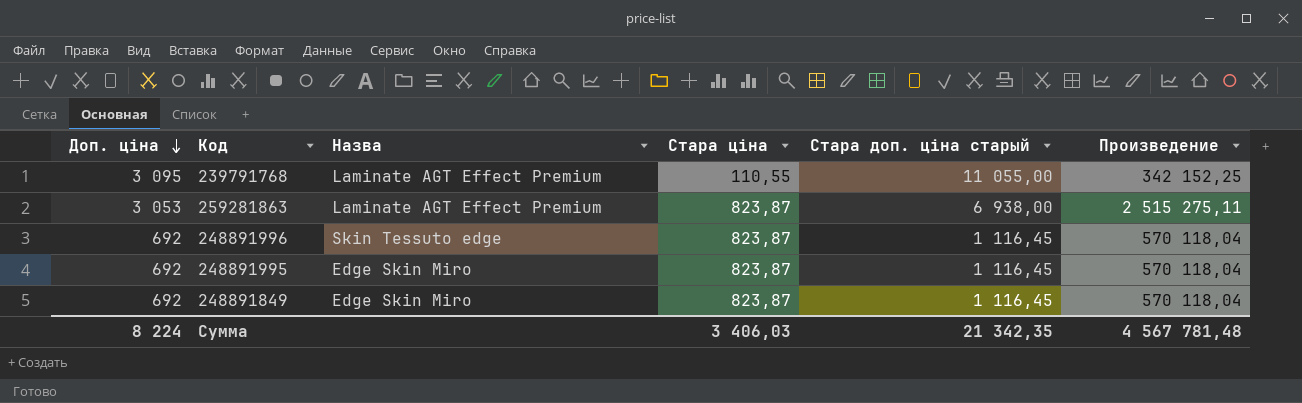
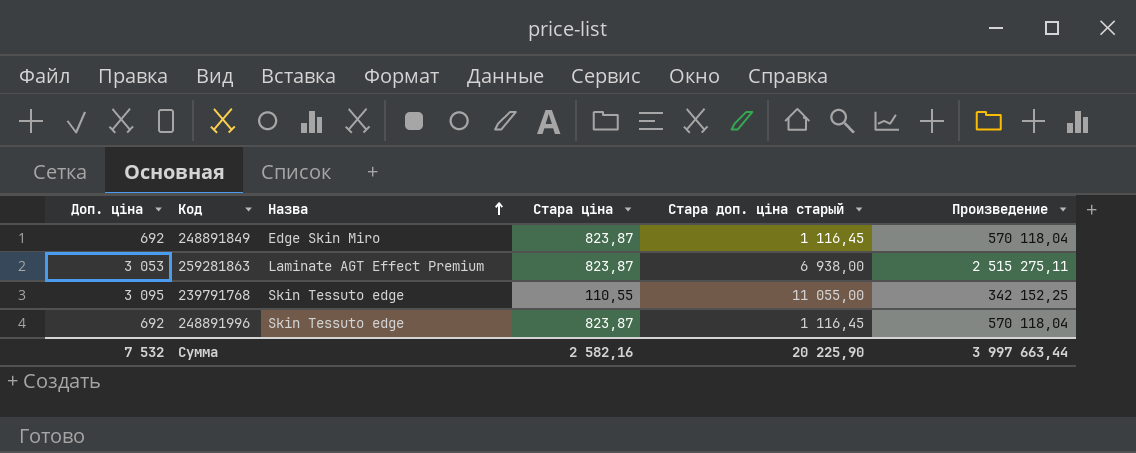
row order: Доп. ціна descending -> Назва ascending
row 248891995: 692 | Edge Skin Miro | 823,87 | 1 116,45 | 570 118,04 -> none
239791768 | Назва: Laminate AGT Effect Premium -> Skin Tessuto edge
Сумма | Доп. ціна: 8 224 -> 7 532
Сумма | Стара ціна: 3 406,03 -> 2 582,16
Сумма | Стара доп. ціна старый: 21 342,35 -> 20 225,90
Сумма | Произведение: 4 567 781,48 -> 3 997 663,44

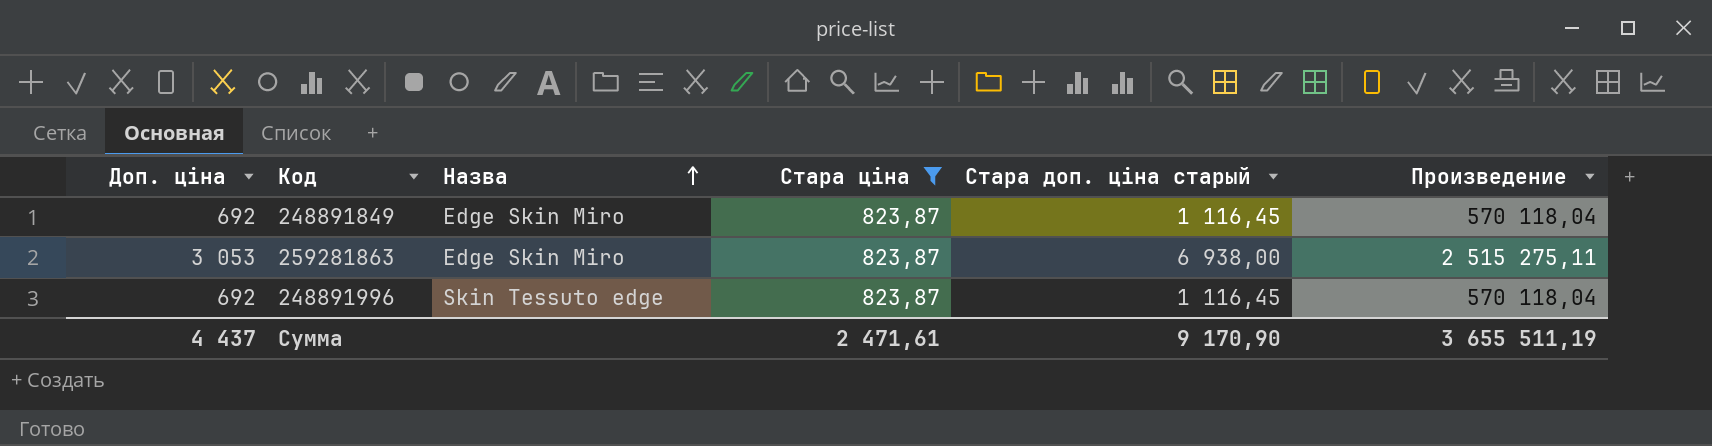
filter: none -> Стара ціна = 823,87
259281863 | Назва: Laminate AGT Effect Premium -> Edge Skin Miro
Сумма | Доп. ціна: 7 532 -> 4 437
Сумма | Стара ціна: 2 582,16 -> 2 471,61
Сумма | Стара доп. ціна старый: 20 225,90 -> 9 170,90
Сумма | Произведение: 3 997 663,44 -> 3 655 511,19

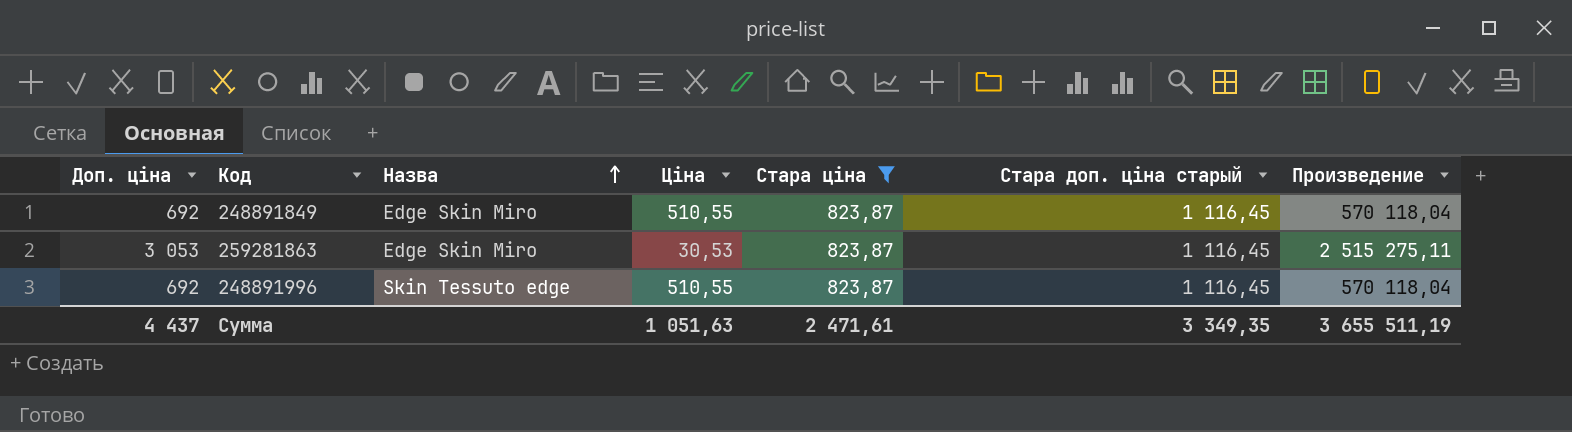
column Ціна | position: none -> 4
259281863 | Стара доп. ціна старый: 6 938,00 -> 1 116,45
Сумма | Стара доп. ціна старый: 9 170,90 -> 3 349,35

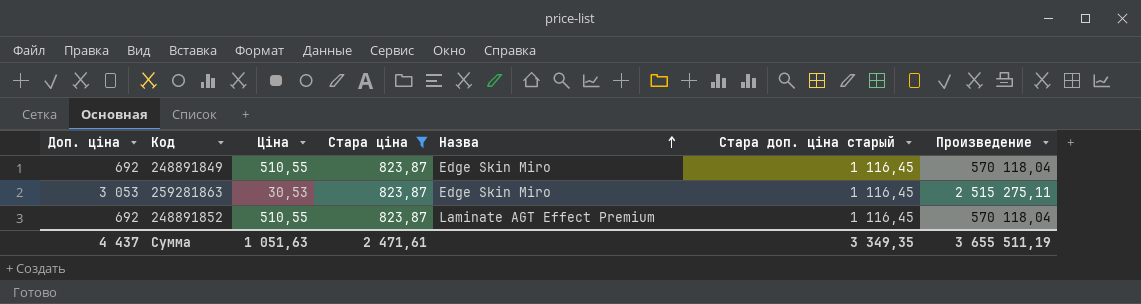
column Назва | position: 3 -> 5
row 248891996: 692 | Skin Tessuto edge | 510,55 | 823,87 | 1 116,45 | 570 118,04 -> none
row 248891852: none -> 692 | 510,55 | 823,87 | Laminate AGT Effect Premium | 1 116,45 | 570 118,04

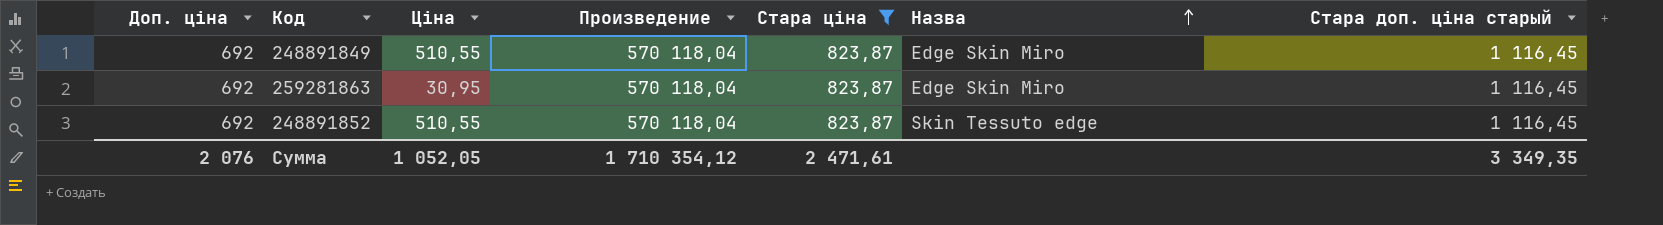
column Произведение | position: 7 -> 4
259281863 | Доп. ціна: 3 053 -> 692
259281863 | Ціна: 30,53 -> 30,95
259281863 | Произведение: 2 515 275,11 -> 570 118,04
248891852 | Назва: Laminate AGT Effect Premium -> Skin Tessuto edge
Сумма | Доп. ціна: 4 437 -> 2 076
Сумма | Ціна: 1 051,63 -> 1 052,05
Сумма | Произведение: 3 655 511,19 -> 1 710 354,12

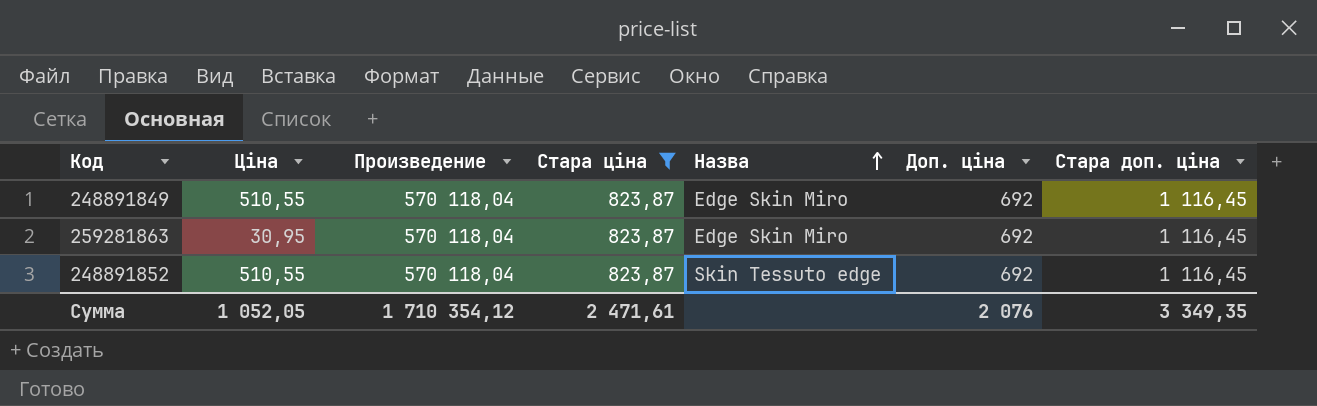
column Доп. ціна | position: 1 -> 6
column name: Стара доп. ціна старый -> Стара доп. ціна

